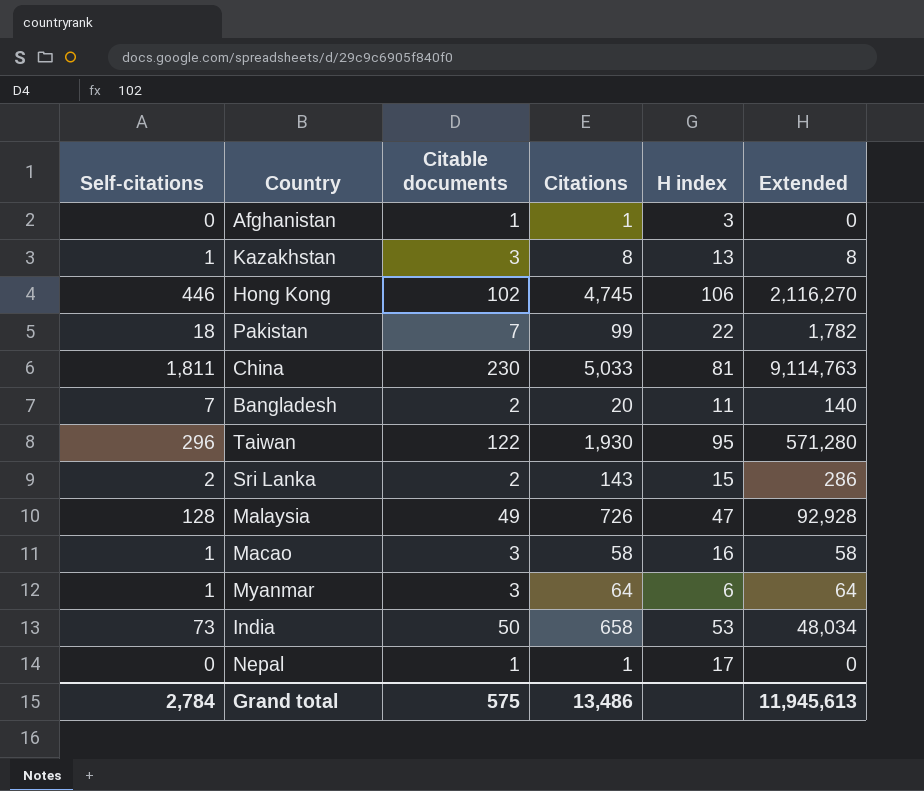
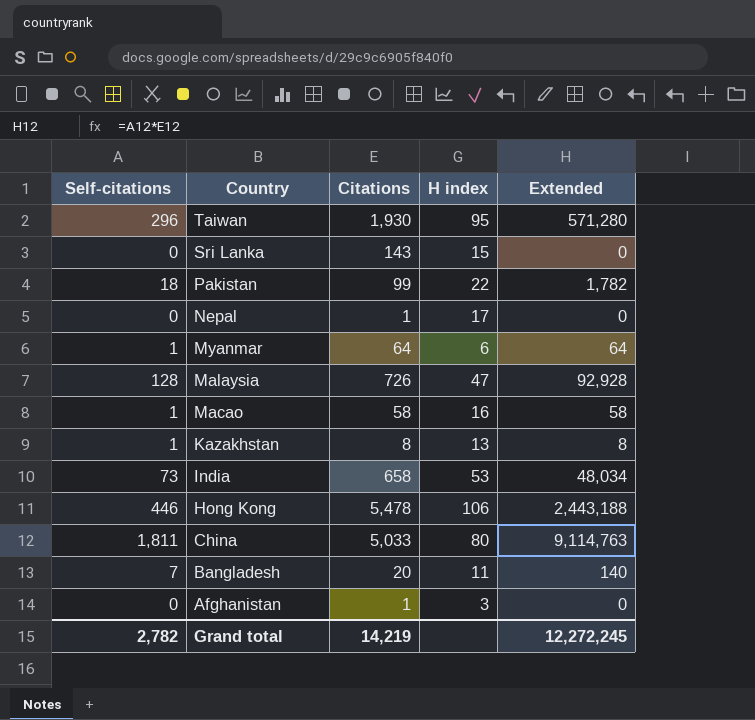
row order: none -> Country descending
column Citable documents | position: 3 -> none
Sri Lanka | Self-citations: 2 -> 0
Sri Lanka | Extended: 286 -> 0
Hong Kong | Citations: 4,745 -> 5,478
Hong Kong | Extended: 2,116,270 -> 2,443,188
China | H index: 81 -> 80
Grand total | Self-citations: 2,784 -> 2,782
Grand total | Citations: 13,486 -> 14,219
Grand total | Extended: 11,945,613 -> 12,272,245

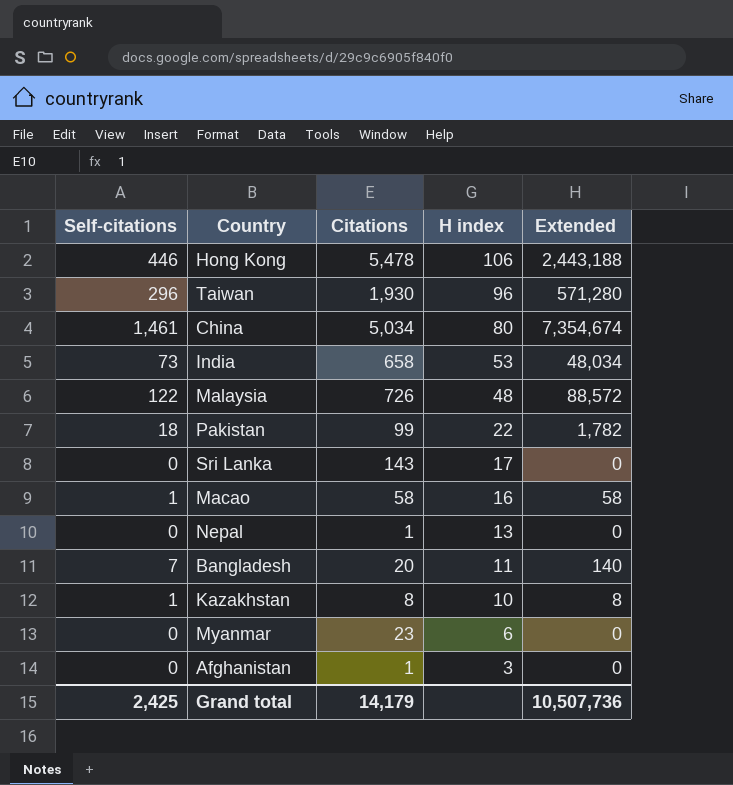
row order: Country descending -> H index descending
Taiwan | H index: 95 -> 96
China | Self-citations: 1,811 -> 1,461
China | Citations: 5,033 -> 5,034
China | Extended: 9,114,763 -> 7,354,674
Malaysia | Self-citations: 128 -> 122
Malaysia | H index: 47 -> 48
Malaysia | Extended: 92,928 -> 88,572
Sri Lanka | H index: 15 -> 17
Nepal | H index: 17 -> 13
Kazakhstan | H index: 13 -> 10
Myanmar | Self-citations: 1 -> 0
Myanmar | Citations: 64 -> 23
Myanmar | Extended: 64 -> 0
Grand total | Self-citations: 2,782 -> 2,425
Grand total | Citations: 14,219 -> 14,179
Grand total | Extended: 12,272,245 -> 10,507,736

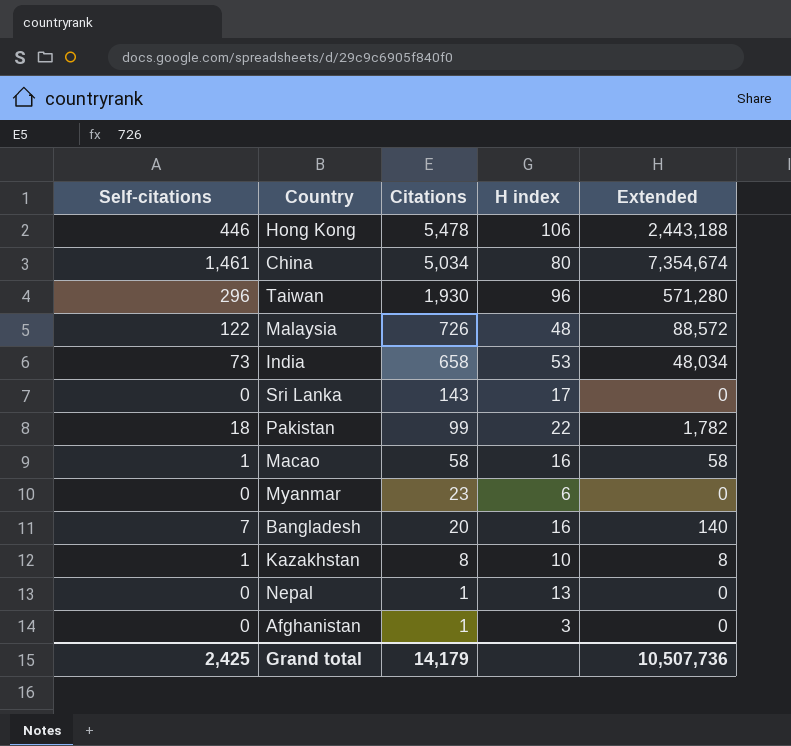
row order: H index descending -> Citations descending
Bangladesh | H index: 11 -> 16

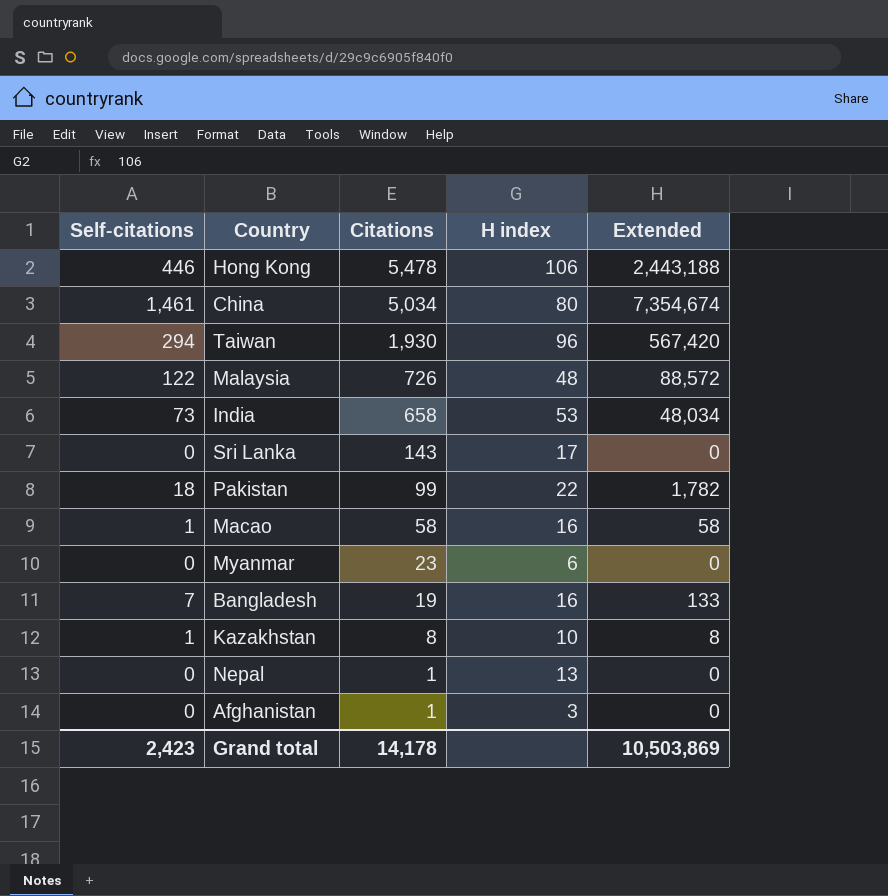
Taiwan | Self-citations: 296 -> 294
Taiwan | Extended: 571,280 -> 567,420
Bangladesh | Citations: 20 -> 19
Bangladesh | Extended: 140 -> 133
Grand total | Self-citations: 2,425 -> 2,423
Grand total | Citations: 14,179 -> 14,178
Grand total | Extended: 10,507,736 -> 10,503,869

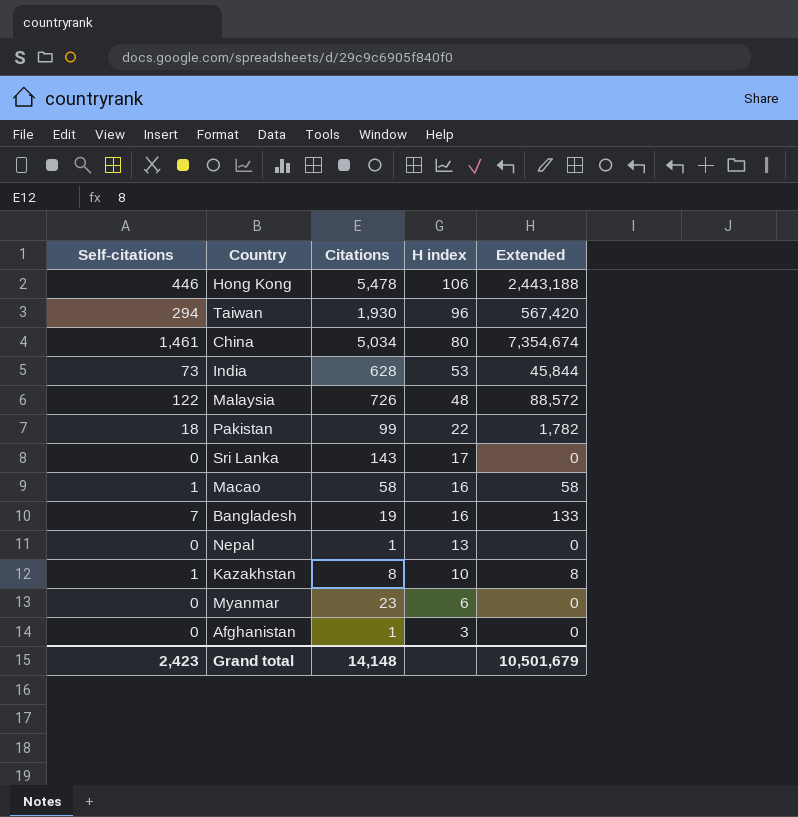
row order: Citations descending -> H index descending
India | Citations: 658 -> 628
India | Extended: 48,034 -> 45,844
Grand total | Citations: 14,178 -> 14,148
Grand total | Extended: 10,503,869 -> 10,501,679

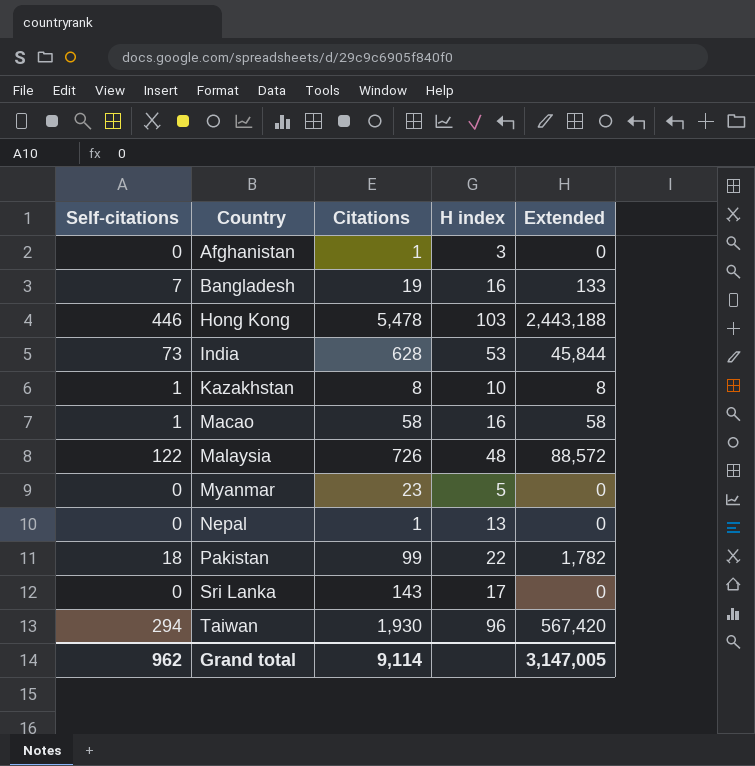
row order: H index descending -> Country ascending
row China: 1,461 | 5,034 | 80 | 7,354,674 -> none
Hong Kong | H index: 106 -> 103
Myanmar | H index: 6 -> 5
Grand total | Self-citations: 2,423 -> 962
Grand total | Citations: 14,148 -> 9,114
Grand total | Extended: 10,501,679 -> 3,147,005

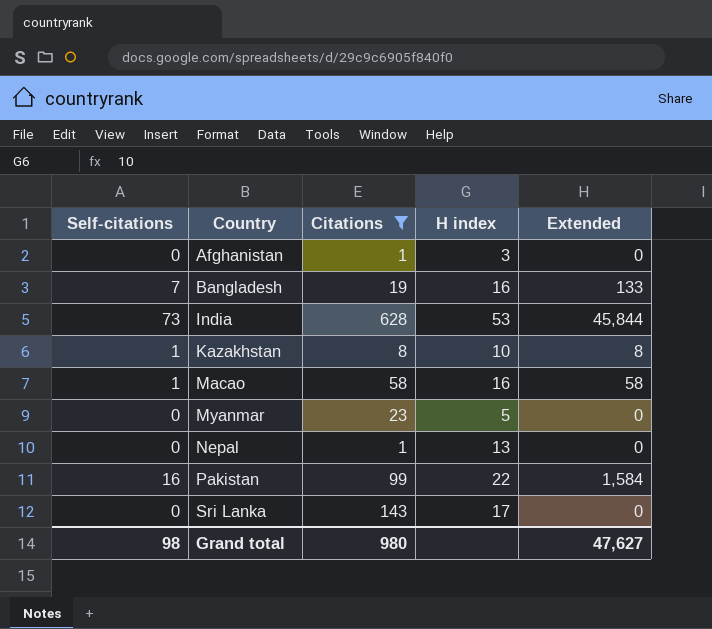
filter: none -> Citations <= 628
Pakistan | Self-citations: 18 -> 16
Pakistan | Extended: 1,782 -> 1,584
Grand total | Self-citations: 962 -> 98
Grand total | Citations: 9,114 -> 980
Grand total | Extended: 3,147,005 -> 47,627

